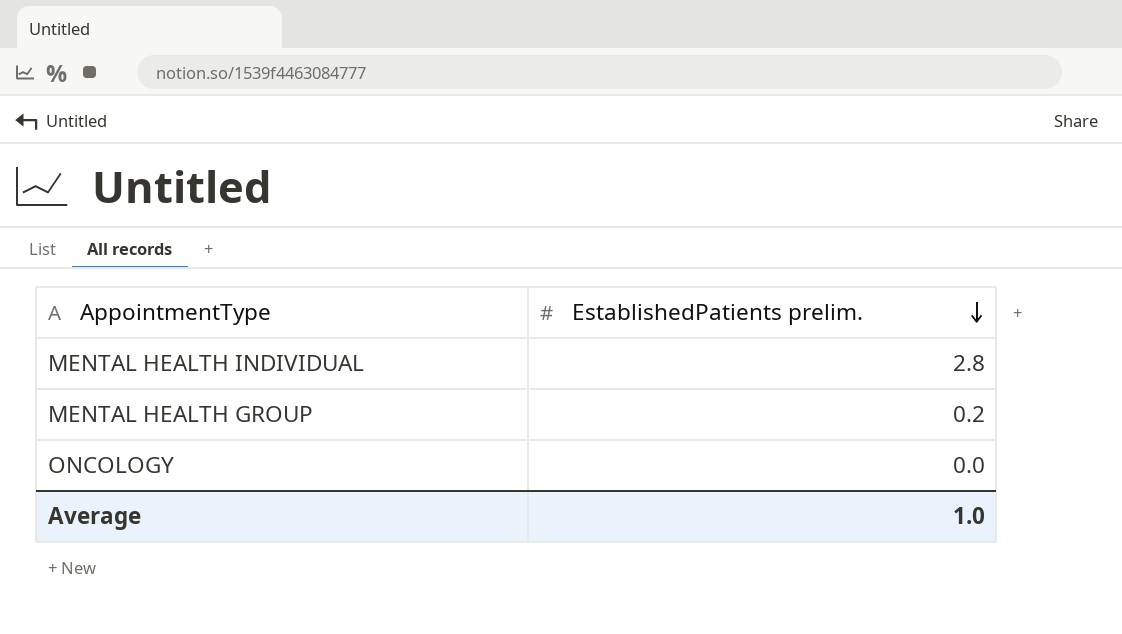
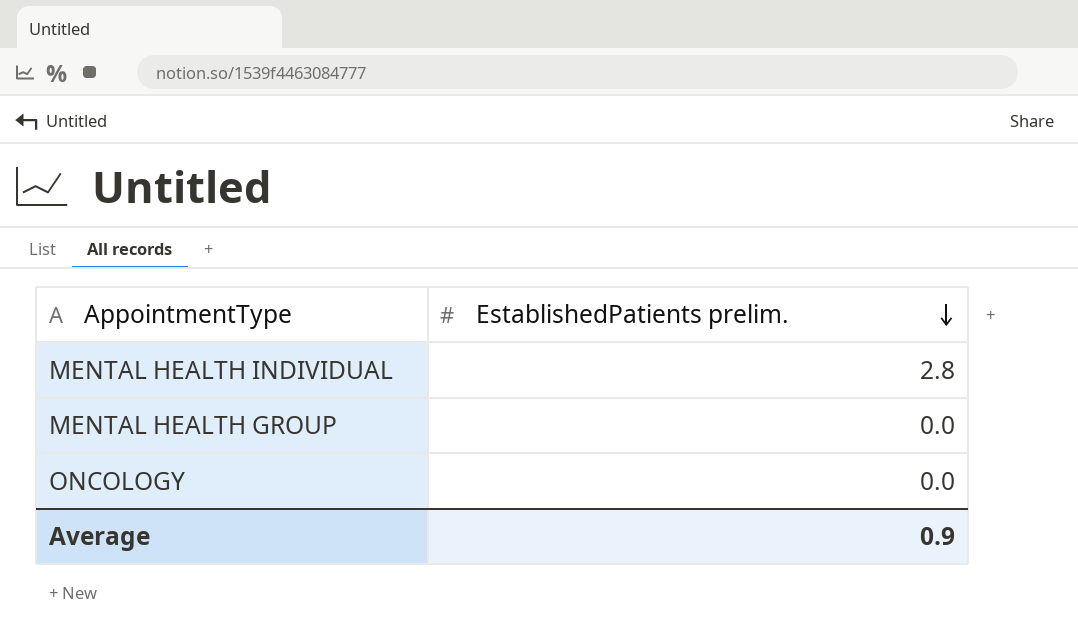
MENTAL HEALTH GROUP | EstablishedPatients prelim.: 0.2 -> 0.0
Average | EstablishedPatients prelim.: 1.0 -> 0.9

